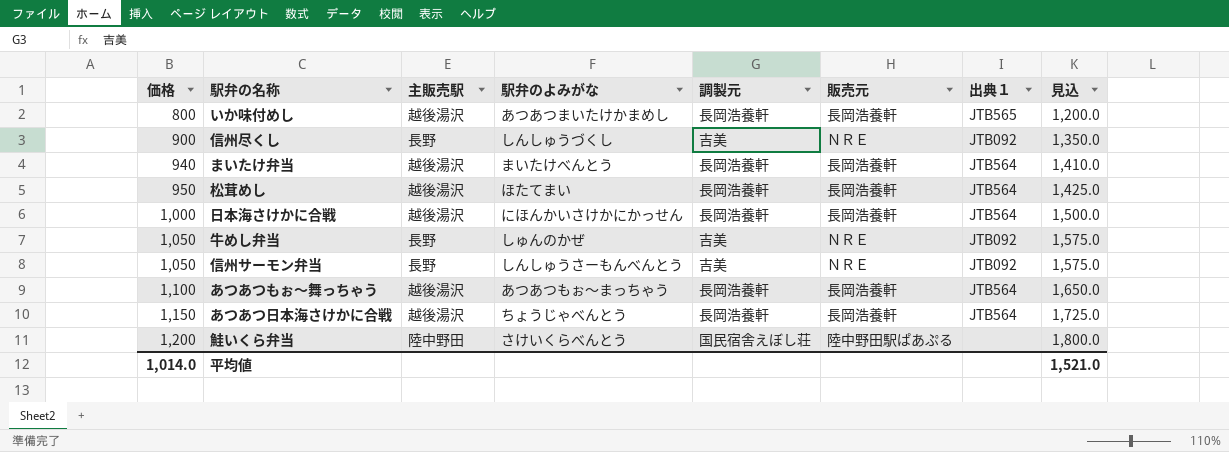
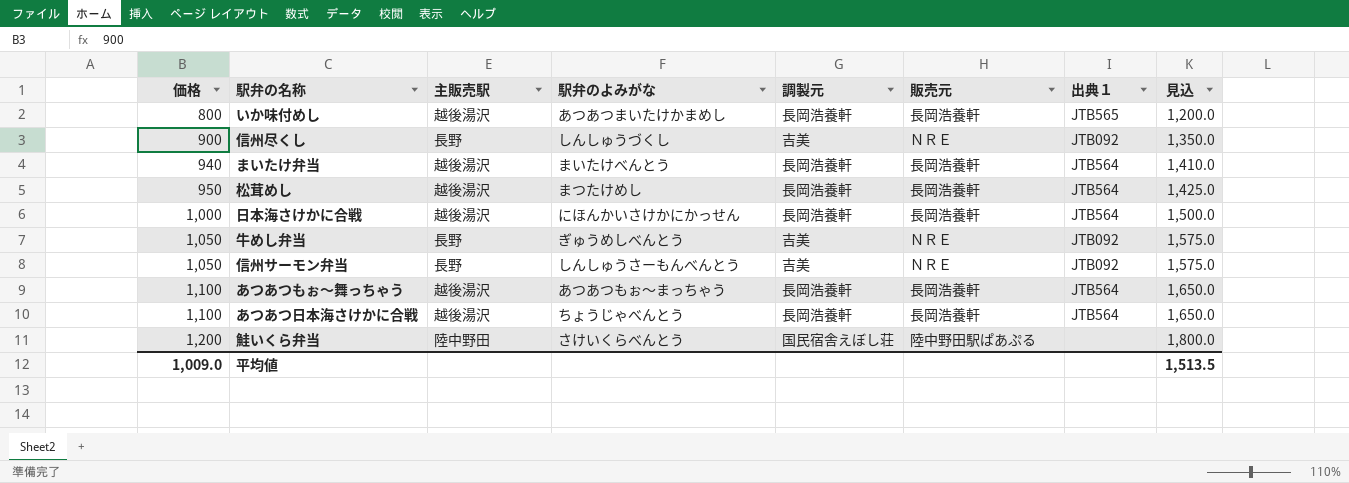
松茸めし | 駅弁のよみがな: ほたてまい -> まつたけめし
牛めし弁当 | 駅弁のよみがな: しゅんのかぜ -> ぎゅうめしべんとう
あつあつ日本海さけかに合戦 | 価格: 1,150 -> 1,100
あつあつ日本海さけかに合戦 | 見込: 1,725.0 -> 1,650.0
平均値 | 価格: 1,014.0 -> 1,009.0
平均値 | 見込: 1,521.0 -> 1,513.5

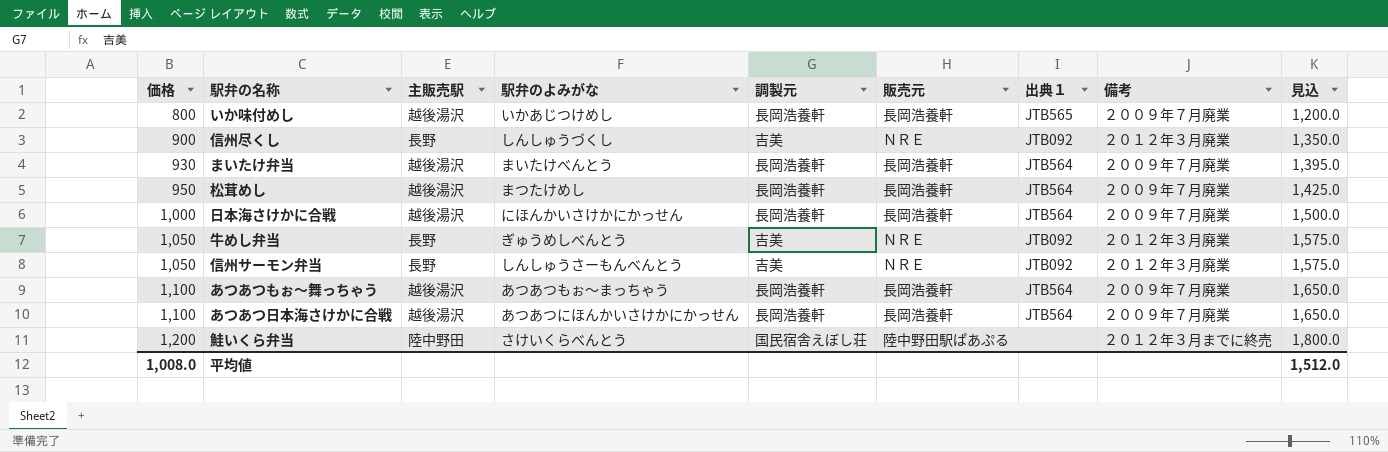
column 備考 | position: none -> 8
いか味付めし | 駅弁のよみがな: あつあつまいたけかまめし -> いかあじつけめし
まいたけ弁当 | 価格: 940 -> 930
まいたけ弁当 | 見込: 1,410.0 -> 1,395.0
あつあつ日本海さけかに合戦 | 駅弁のよみがな: ちょうじゃべんとう -> あつあつにほんかいさけかにかっせん
平均値 | 価格: 1,009.0 -> 1,008.0
平均値 | 見込: 1,513.5 -> 1,512.0

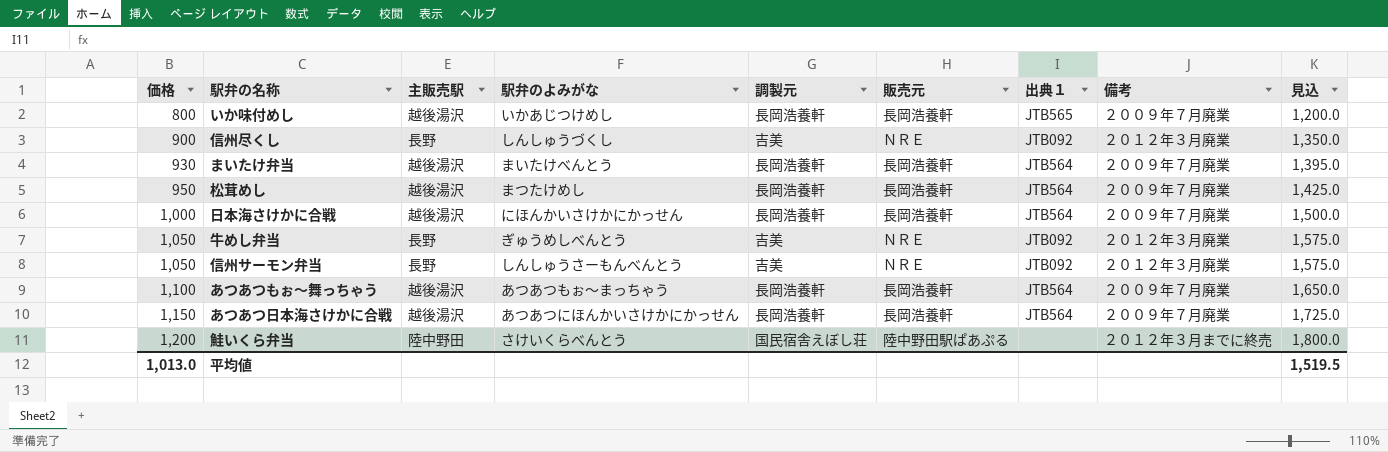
あつあつ日本海さけかに合戦 | 価格: 1,100 -> 1,150
あつあつ日本海さけかに合戦 | 見込: 1,650.0 -> 1,725.0
平均値 | 価格: 1,008.0 -> 1,013.0
平均値 | 見込: 1,512.0 -> 1,519.5

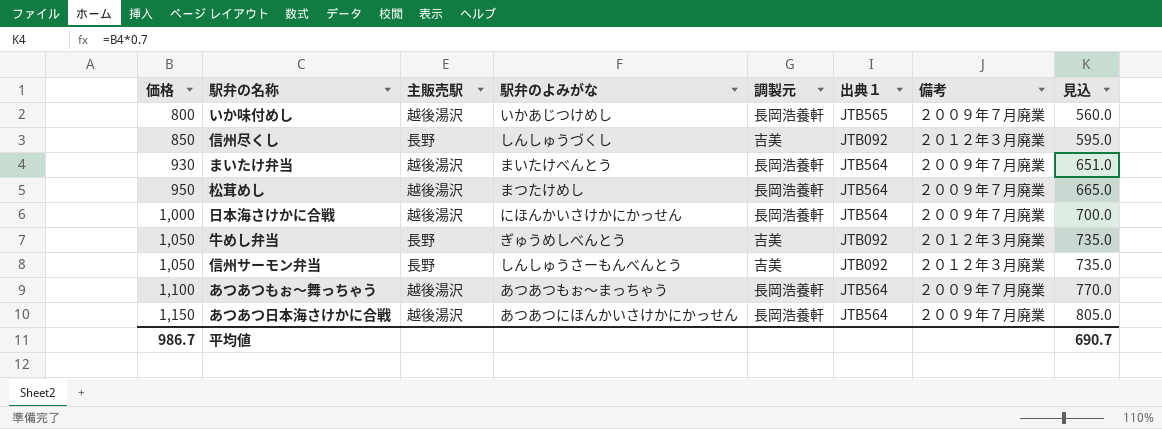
column 販売元 | position: 6 -> none
column 見込 | formula: [価格] * 1.5 -> [価格] * 0.7
row 鮭いくら弁当: 1,200 | 陸中野田 | さけいくらべんとう | 国民宿舎えぼし荘 | 陸中野田駅ぱあぷる | none | ２０１２年３月までに終売 | 1,800.0 -> none
信州尽くし | 価格: 900 -> 850
平均値 | 価格: 1,013.0 -> 986.7
平均値 | 見込: 1,519.5 -> 690.7

